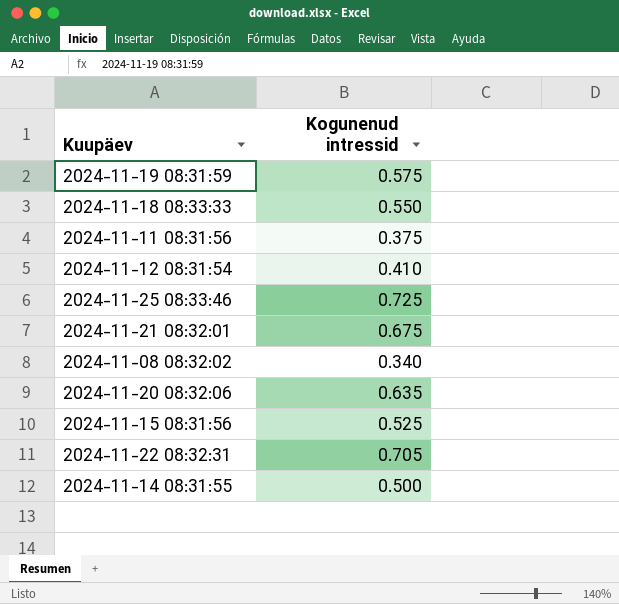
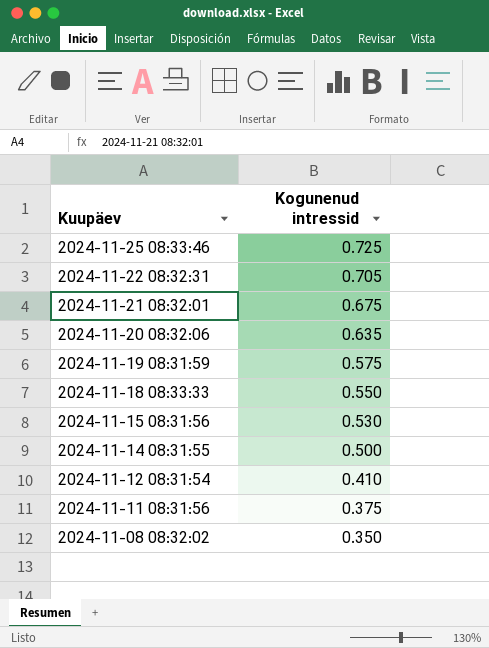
row order: none -> Kuupäev descending
2024-11-15 08:31:56 | Kogunenud intressid: 0.525 -> 0.530
2024-11-08 08:32:02 | Kogunenud intressid: 0.340 -> 0.350

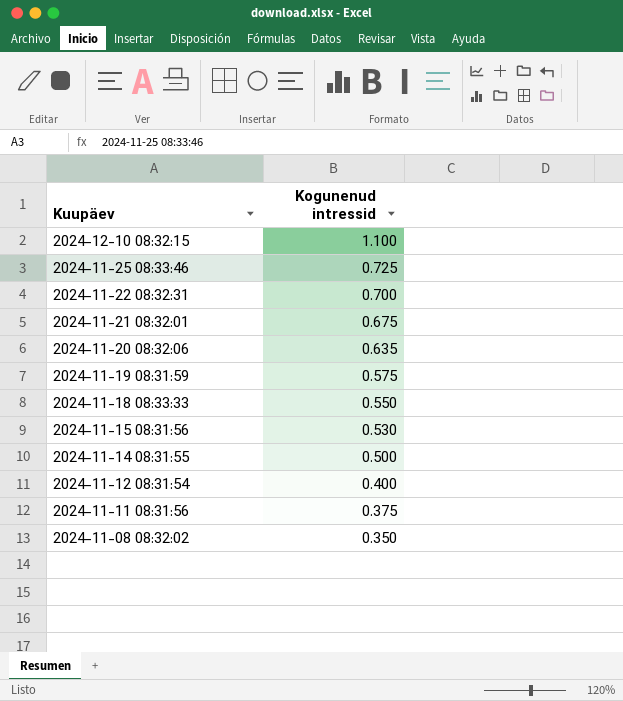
row 2024-12-10 08:32:15: none -> 1.100
2024-11-22 08:32:31 | Kogunenud intressid: 0.705 -> 0.700
2024-11-12 08:31:54 | Kogunenud intressid: 0.410 -> 0.400

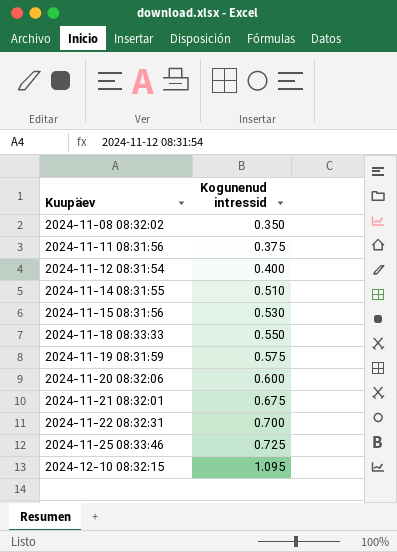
row order: Kuupäev descending -> Kuupäev ascending
2024-11-14 08:31:55 | Kogunenud intressid: 0.500 -> 0.510
2024-11-20 08:32:06 | Kogunenud intressid: 0.635 -> 0.600
2024-12-10 08:32:15 | Kogunenud intressid: 1.100 -> 1.095

